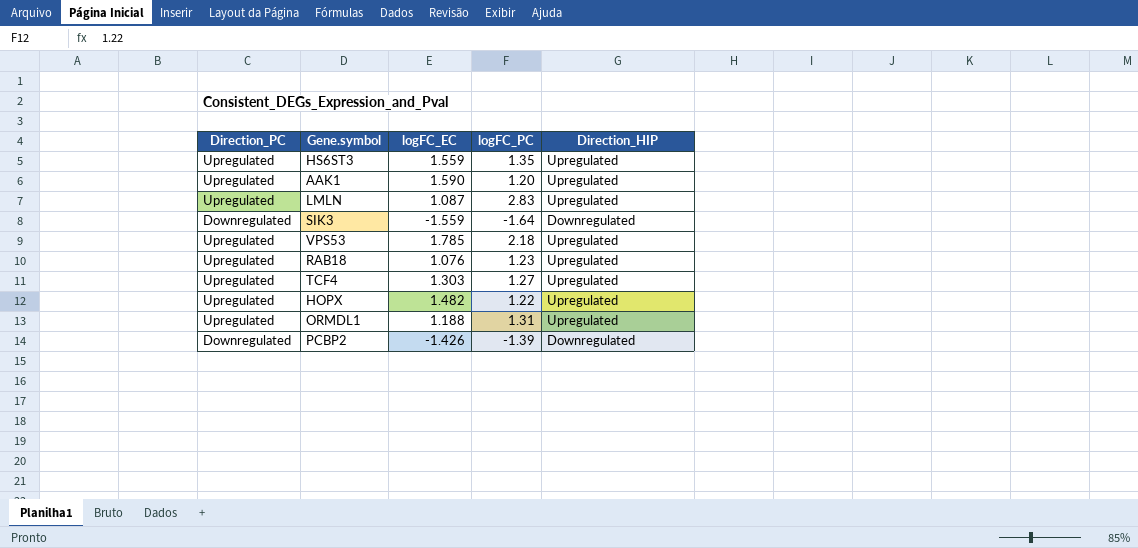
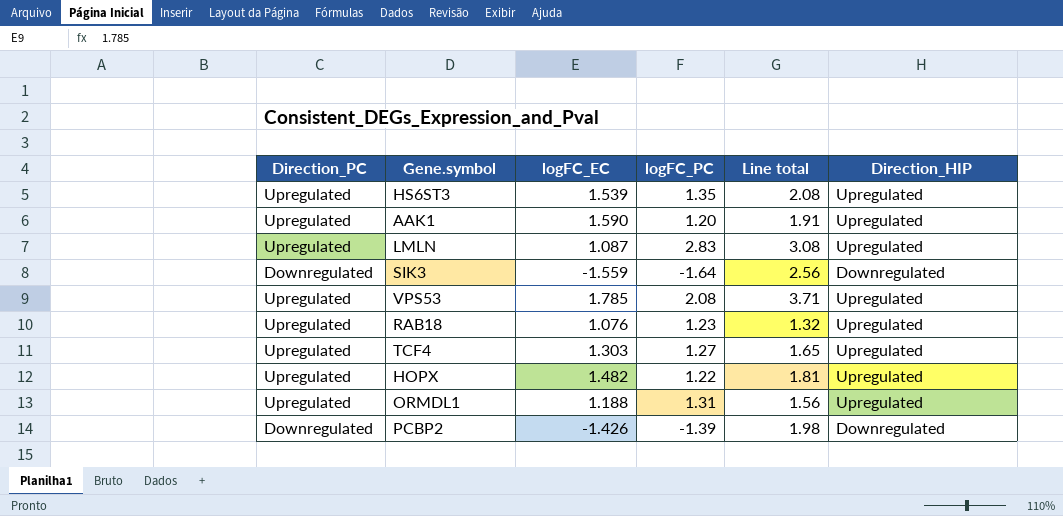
column Line total | formula: none -> [logFC_EC] * [logFC_PC]
HS6ST3 | logFC_EC: 1.559 -> 1.539
VPS53 | logFC_PC: 2.18 -> 2.08

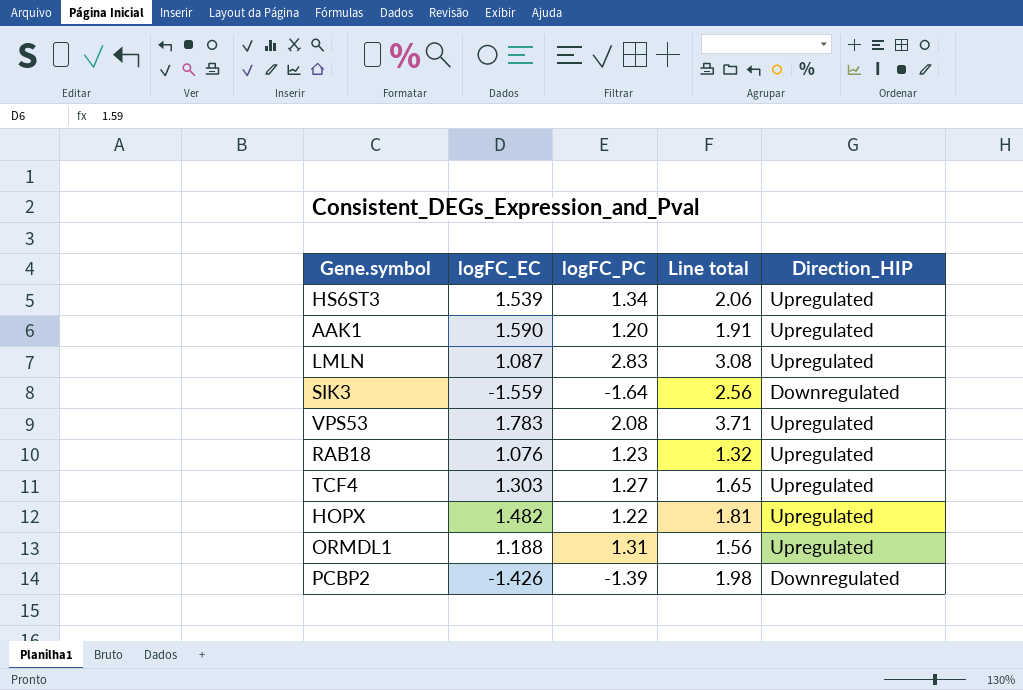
column Direction_PC | position: 1 -> none
HS6ST3 | logFC_PC: 1.35 -> 1.34
HS6ST3 | Line total: 2.08 -> 2.06
VPS53 | logFC_EC: 1.785 -> 1.783

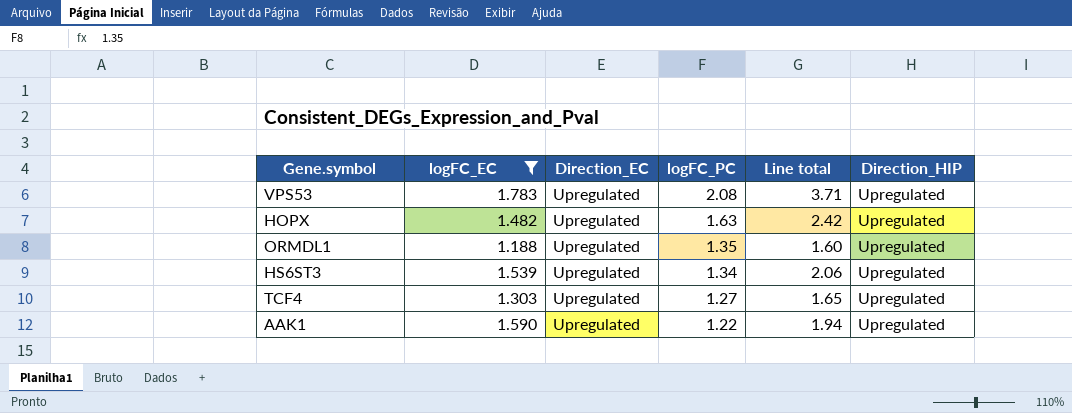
filter: none -> logFC_EC >= 1.188
row order: none -> logFC_PC descending
column Direction_EC | position: none -> 3
HOPX | logFC_PC: 1.22 -> 1.63
HOPX | Line total: 1.81 -> 2.42
ORMDL1 | logFC_PC: 1.31 -> 1.35
ORMDL1 | Line total: 1.56 -> 1.60
AAK1 | logFC_PC: 1.20 -> 1.22
AAK1 | Line total: 1.91 -> 1.94

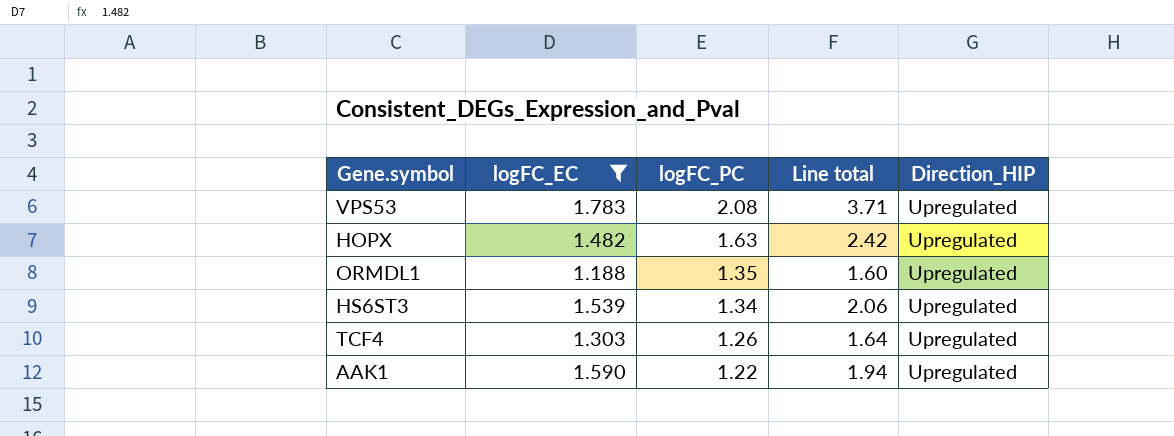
column Direction_EC | position: 3 -> none
TCF4 | logFC_PC: 1.27 -> 1.26
TCF4 | Line total: 1.65 -> 1.64

